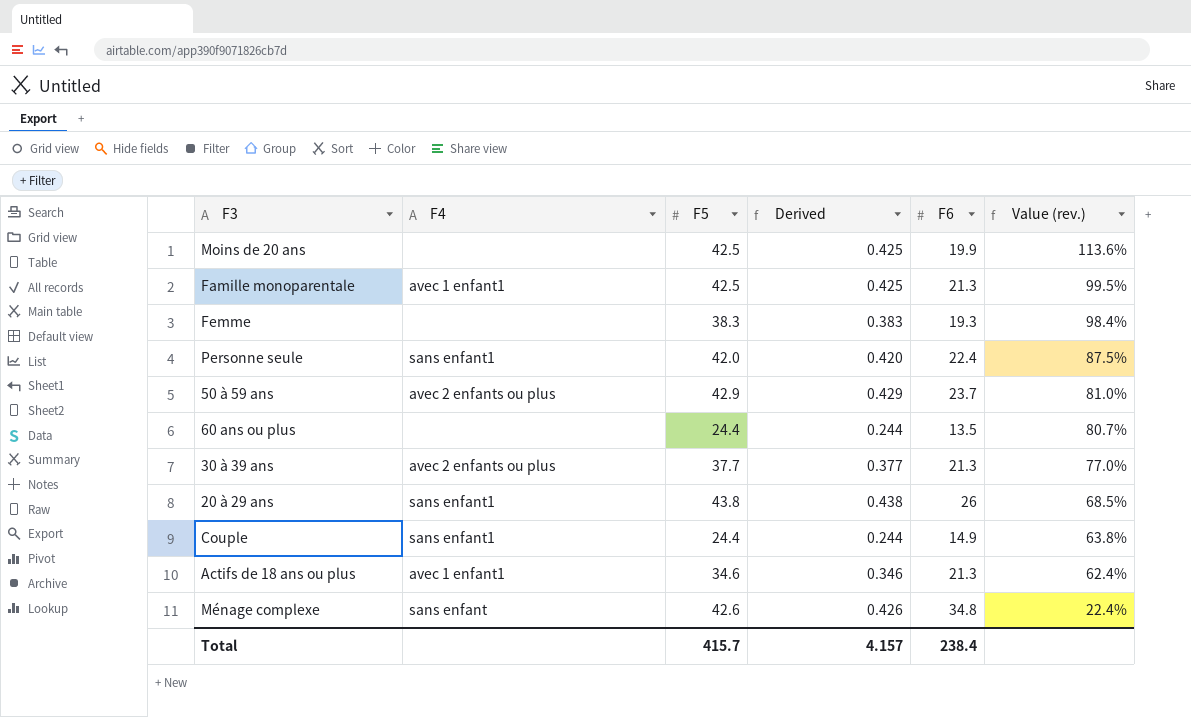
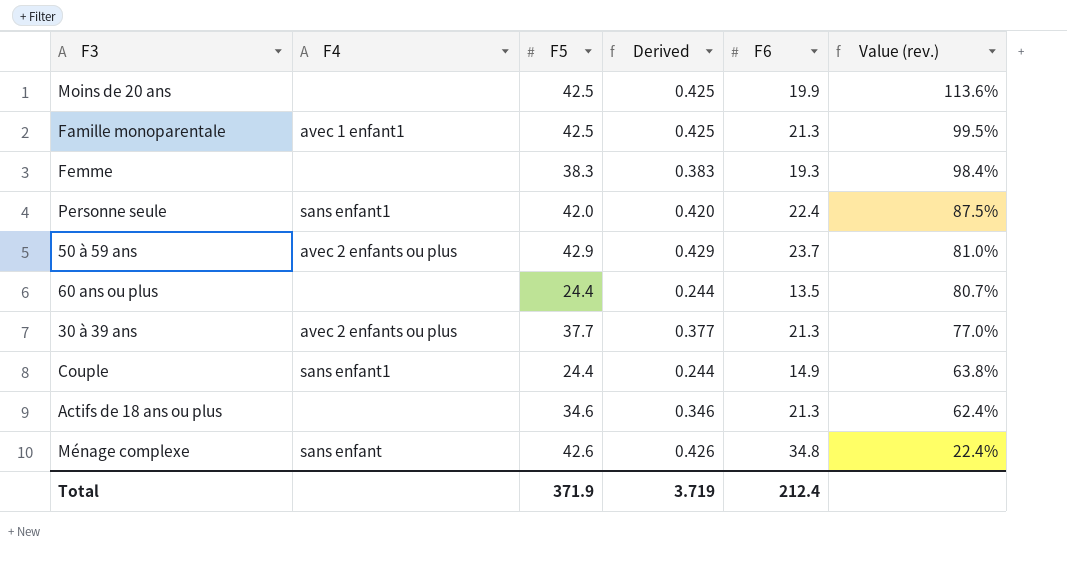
row 20 à 29 ans: sans enfant1 | 43.8 | 0.438 | 26 | 68.5% -> none
Actifs de 18 ans ou plus | F4: avec 1 enfant1 -> none
Total | F5: 415.7 -> 371.9
Total | Derived: 4.157 -> 3.719
Total | F6: 238.4 -> 212.4

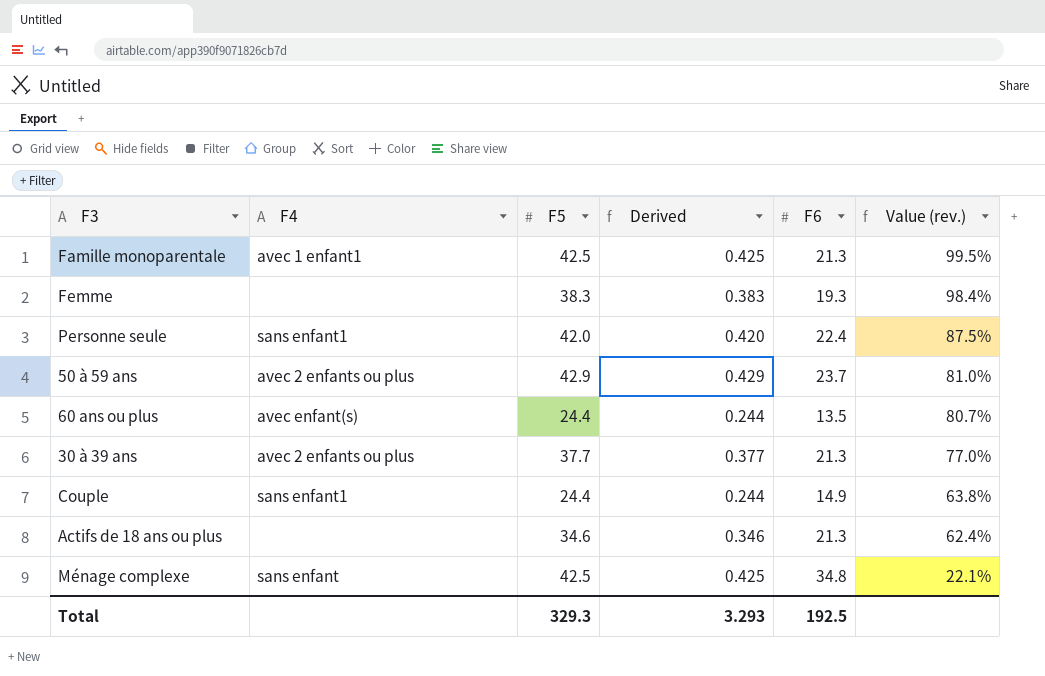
row Moins de 20 ans: none | 42.5 | 0.425 | 19.9 | 113.6% -> none
60 ans ou plus | F4: none -> avec enfant(s)
Ménage complexe | F5: 42.6 -> 42.5
Ménage complexe | Derived: 0.426 -> 0.425
Ménage complexe | Value (rev.): 22.4% -> 22.1%
Total | F5: 371.9 -> 329.3
Total | Derived: 3.719 -> 3.293
Total | F6: 212.4 -> 192.5

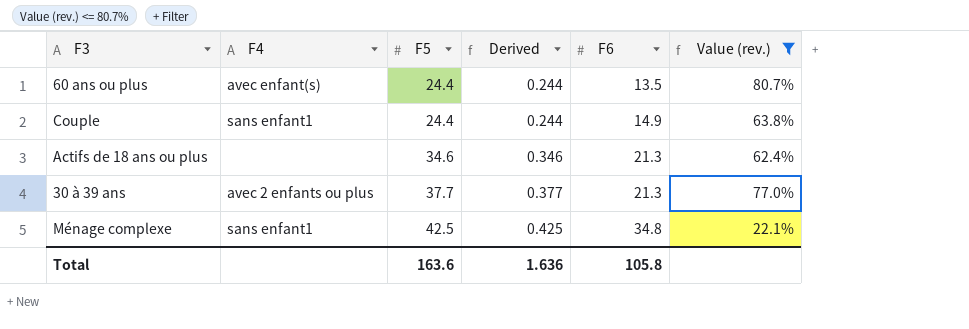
filter: none -> Value (rev.) <= 80.7%
row order: Value (rev.) descending -> F5 ascending
Ménage complexe | F4: sans enfant -> sans enfant1
Total | F5: 329.3 -> 163.6
Total | Derived: 3.293 -> 1.636
Total | F6: 192.5 -> 105.8

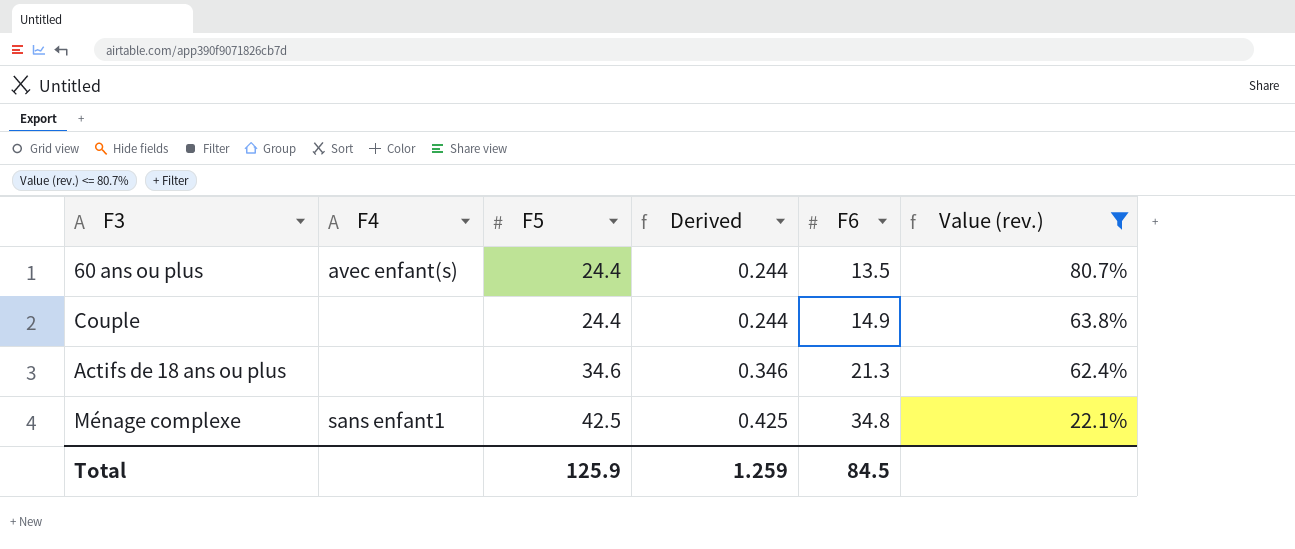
row 30 à 39 ans: avec 2 enfants ou plus | 37.7 | 0.377 | 21.3 | 77.0% -> none
Couple | F4: sans enfant1 -> none
Total | F5: 163.6 -> 125.9
Total | Derived: 1.636 -> 1.259
Total | F6: 105.8 -> 84.5

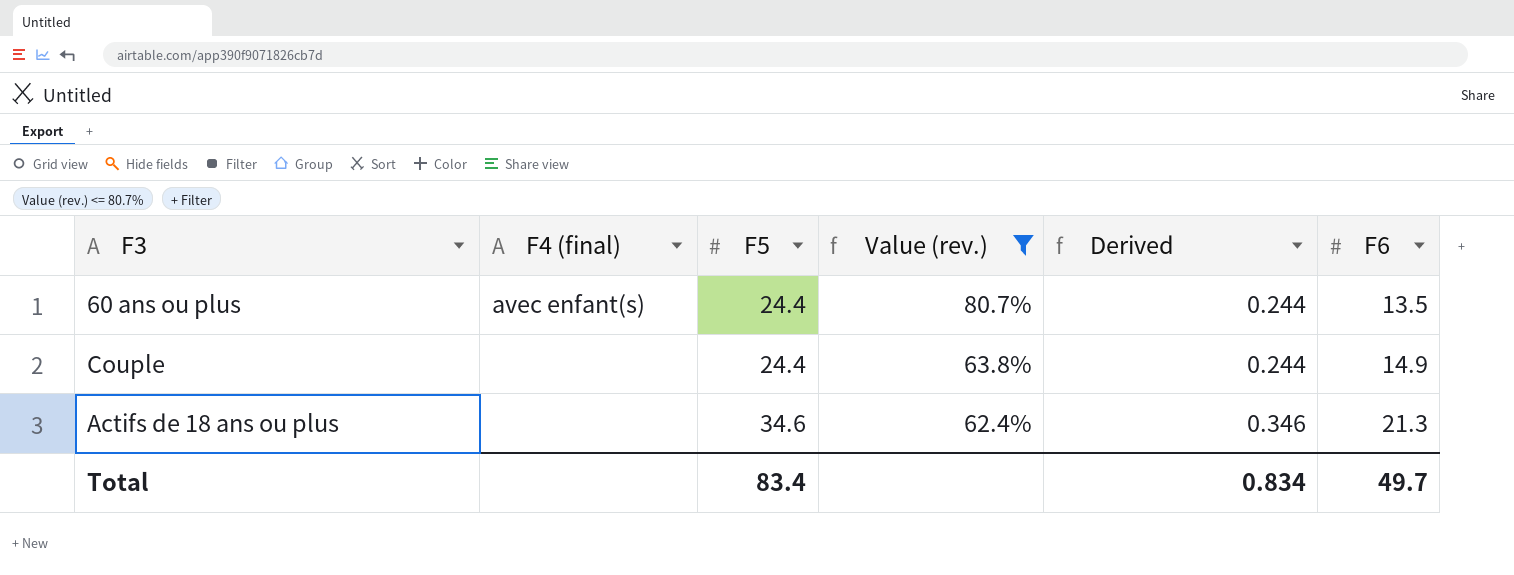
column name: F4 -> F4 (final)
column Value (rev.) | position: 6 -> 4
row Ménage complexe: sans enfant1 | 42.5 | 0.425 | 34.8 | 22.1% -> none
Total | F5: 125.9 -> 83.4
Total | Derived: 1.259 -> 0.834
Total | F6: 84.5 -> 49.7

